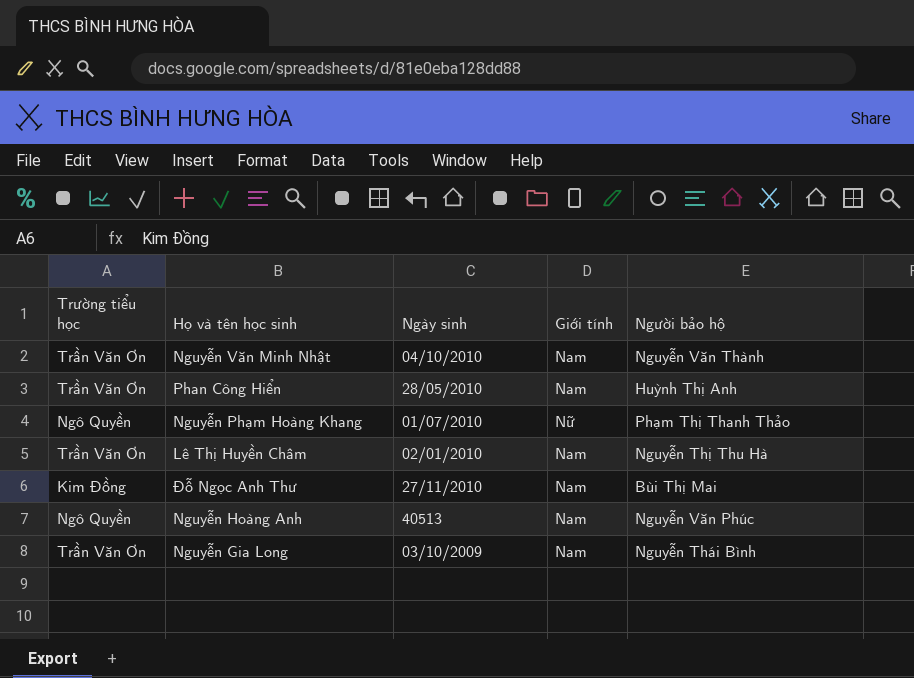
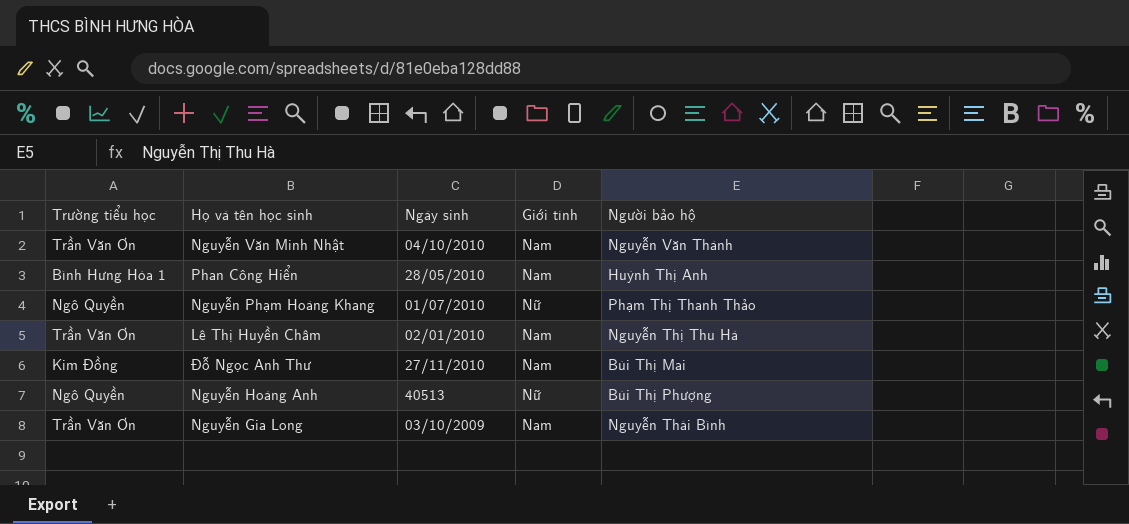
Phan Công Hiển | Trường tiểu học: Trần Văn Ơn -> Bình Hưng Hòa 1
Nguyễn Hoàng Anh | Giới tính: Nam -> Nữ
Nguyễn Hoàng Anh | Người bảo hộ: Nguyễn Văn Phúc -> Bùi Thị Phượng

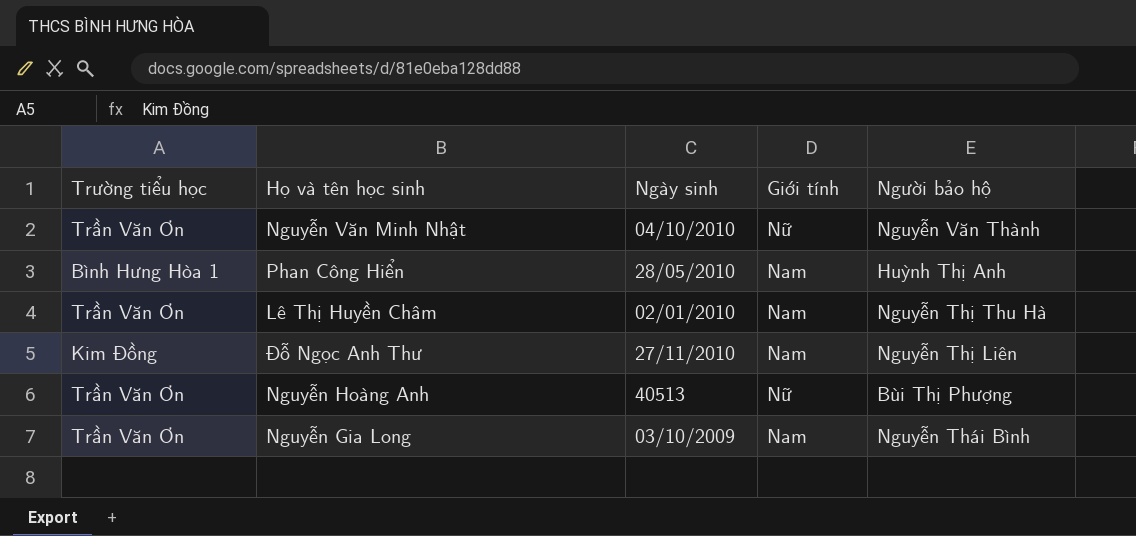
row Nguyễn Phạm Hoàng Khang: Ngô Quyền | 01/07/2010 | Nữ | Phạm Thị Thanh Thảo -> none
Nguyễn Văn Minh Nhật | Giới tính: Nam -> Nữ
Đỗ Ngọc Anh Thư | Người bảo hộ: Bùi Thị Mai -> Nguyễn Thị Liên
Nguyễn Hoàng Anh | Trường tiểu học: Ngô Quyền -> Trần Văn Ơn

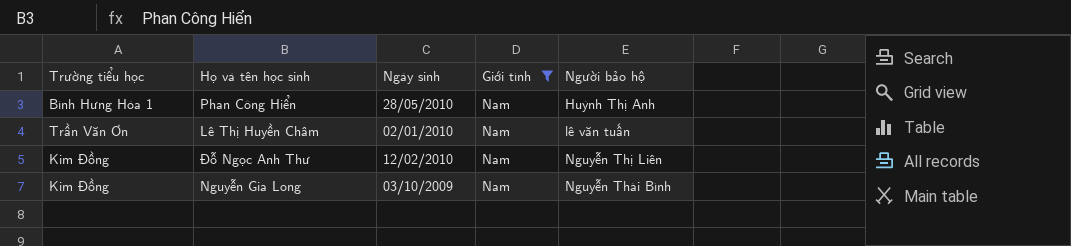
filter: none -> Giới tính = Nam
Lê Thị Huyền Châm | Người bảo hộ: Nguyễn Thị Thu Hà -> lê văn tuấn
Đỗ Ngọc Anh Thư | Ngày sinh: 27/11/2010 -> 12/02/2010
Nguyễn Gia Long | Trường tiểu học: Trần Văn Ơn -> Kim Đồng

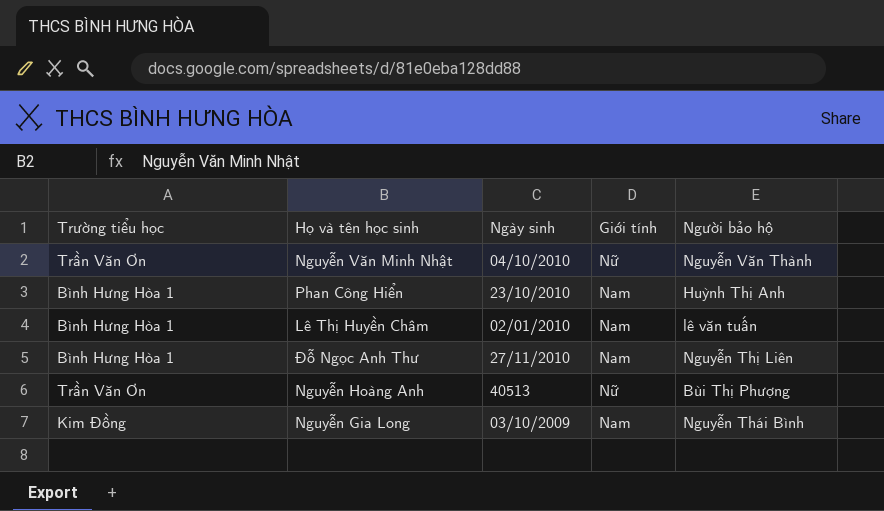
filter: Giới tính = Nam -> none
Phan Công Hiển | Ngày sinh: 28/05/2010 -> 23/10/2010
Lê Thị Huyền Châm | Trường tiểu học: Trần Văn Ơn -> Bình Hưng Hòa 1
Đỗ Ngọc Anh Thư | Trường tiểu học: Kim Đồng -> Bình Hưng Hòa 1
Đỗ Ngọc Anh Thư | Ngày sinh: 12/02/2010 -> 27/11/2010

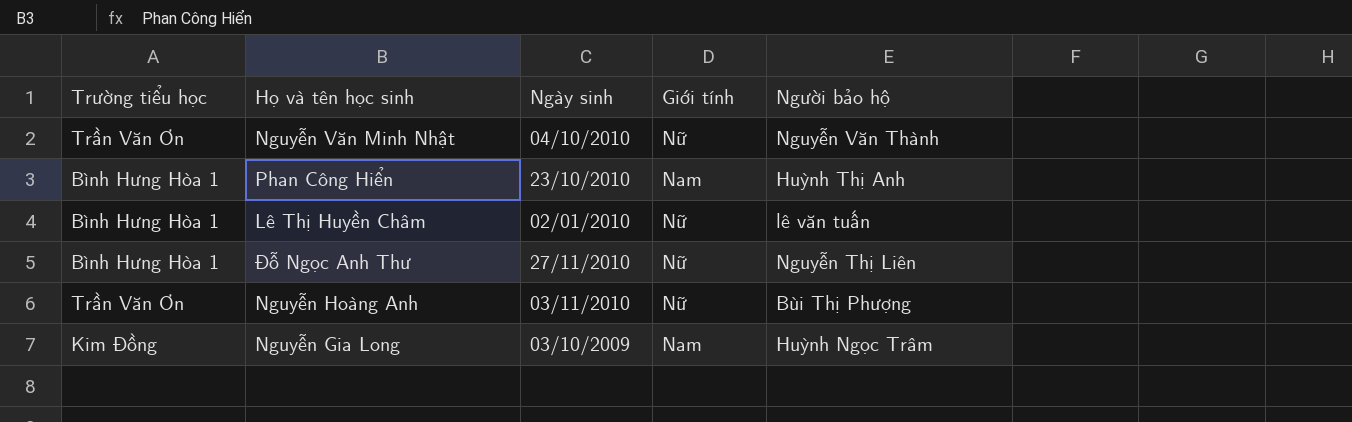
Lê Thị Huyền Châm | Giới tính: Nam -> Nữ
Đỗ Ngọc Anh Thư | Giới tính: Nam -> Nữ
Nguyễn Hoàng Anh | Ngày sinh: 40513 -> 03/11/2010
Nguyễn Gia Long | Người bảo hộ: Nguyễn Thái Bình -> Huỳnh Ngọc Trâm

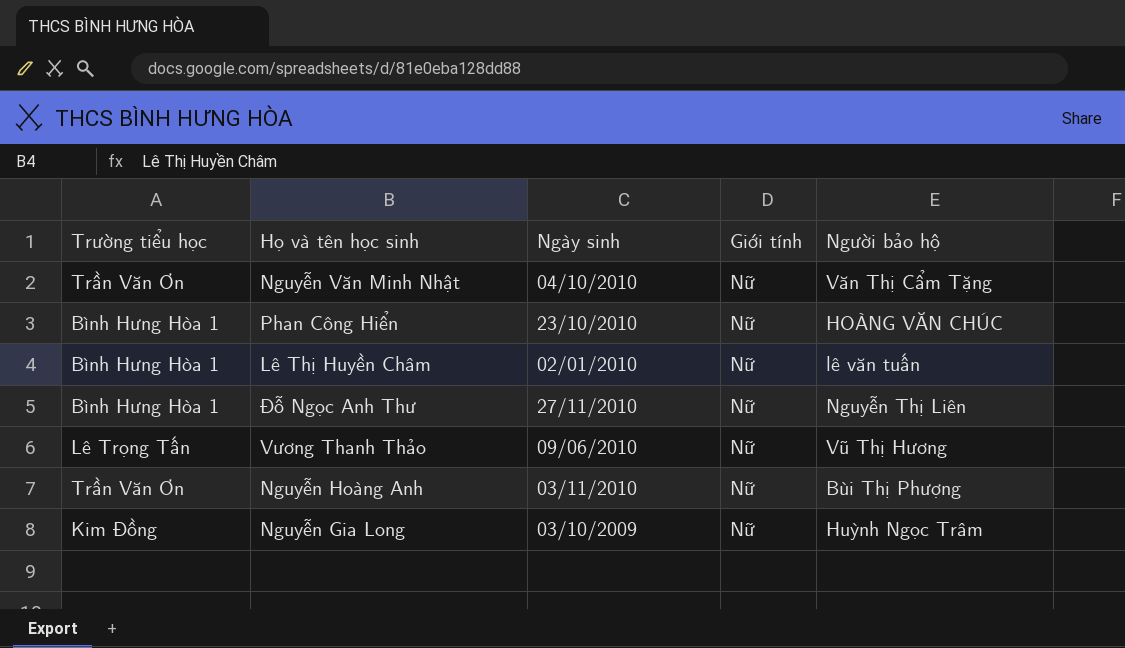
Nguyễn Văn Minh Nhật | Người bảo hộ: Nguyễn Văn Thành -> Văn Thị Cẩm Tặng
Phan Công Hiển | Giới tính: Nam -> Nữ
Phan Công Hiển | Người bảo hộ: Huỳnh Thị Anh -> HOÀNG VĂN CHÚC
row Vương Thanh Thảo: none -> Lê Trọng Tấn | 09/06/2010 | Nữ | Vũ Thị Hương
Nguyễn Gia Long | Giới tính: Nam -> Nữ

